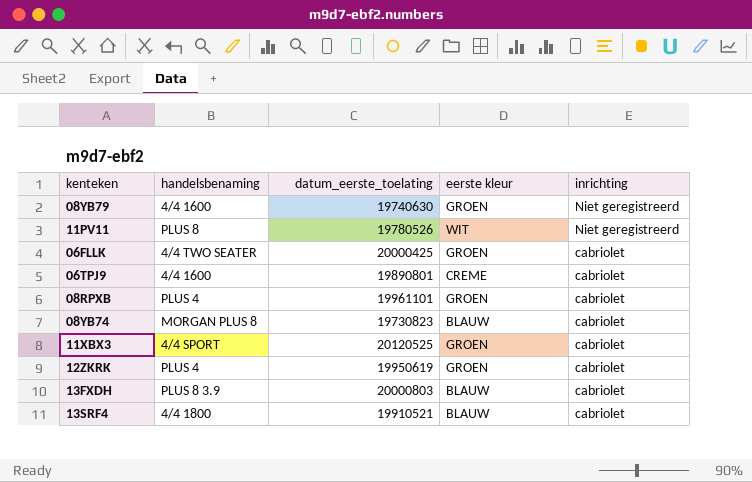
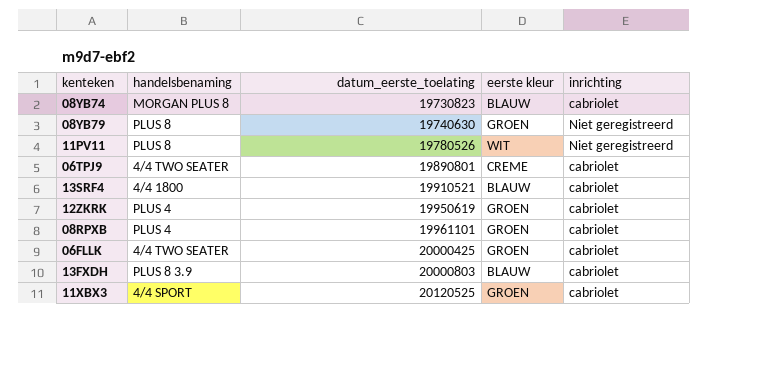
row order: inrichting descending -> datum_eerste_toelating ascending
08YB79 | handelsbenaming: 4/4 1600 -> PLUS 8
06TPJ9 | handelsbenaming: 4/4 1600 -> 4/4 TWO SEATER

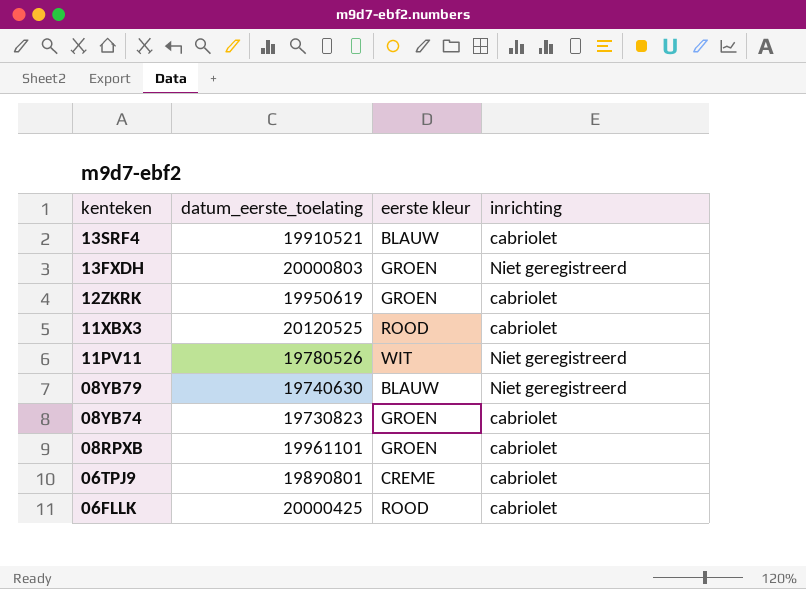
row order: datum_eerste_toelating ascending -> kenteken descending
column handelsbenaming | position: 2 -> none
13FXDH | eerste kleur: BLAUW -> GROEN
13FXDH | inrichting: cabriolet -> Niet geregistreerd
11XBX3 | eerste kleur: GROEN -> ROOD
08YB79 | eerste kleur: GROEN -> BLAUW
08YB74 | eerste kleur: BLAUW -> GROEN
06FLLK | eerste kleur: GROEN -> ROOD

